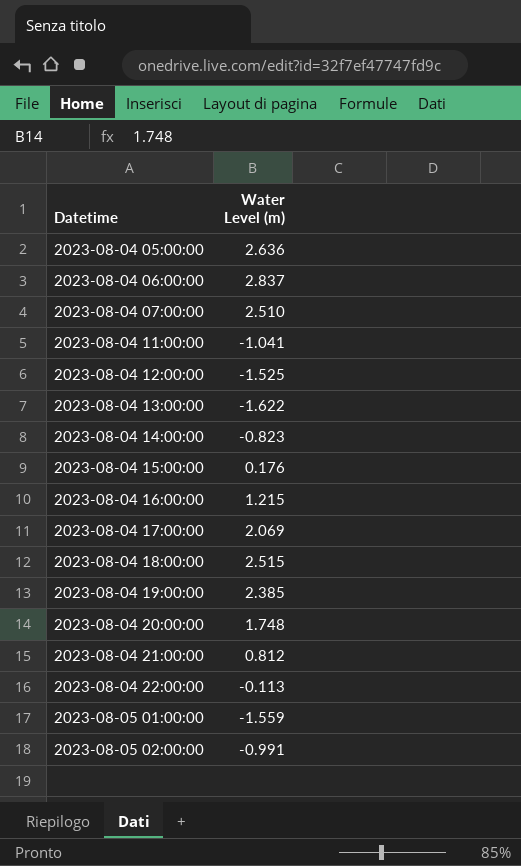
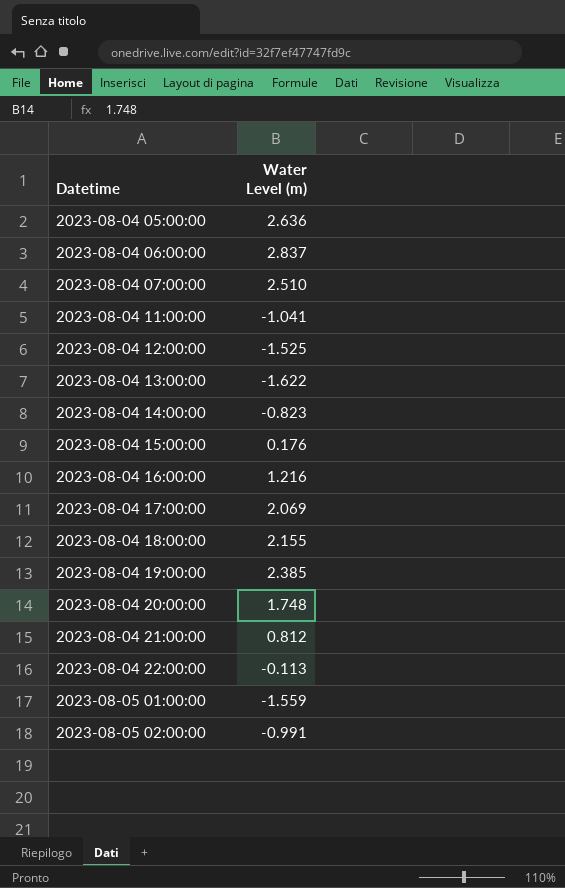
2023-08-04 16:00:00 | Water Level (m): 1.215 -> 1.216
2023-08-04 18:00:00 | Water Level (m): 2.515 -> 2.155

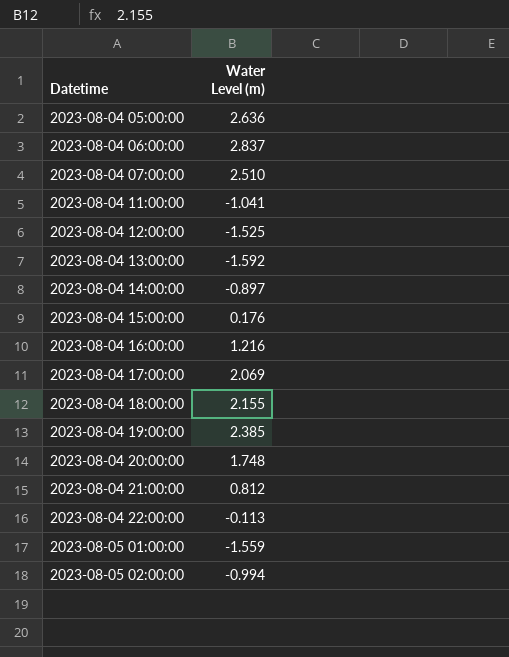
2023-08-04 13:00:00 | Water Level (m): -1.622 -> -1.592
2023-08-04 14:00:00 | Water Level (m): -0.823 -> -0.897
2023-08-05 02:00:00 | Water Level (m): -0.991 -> -0.994

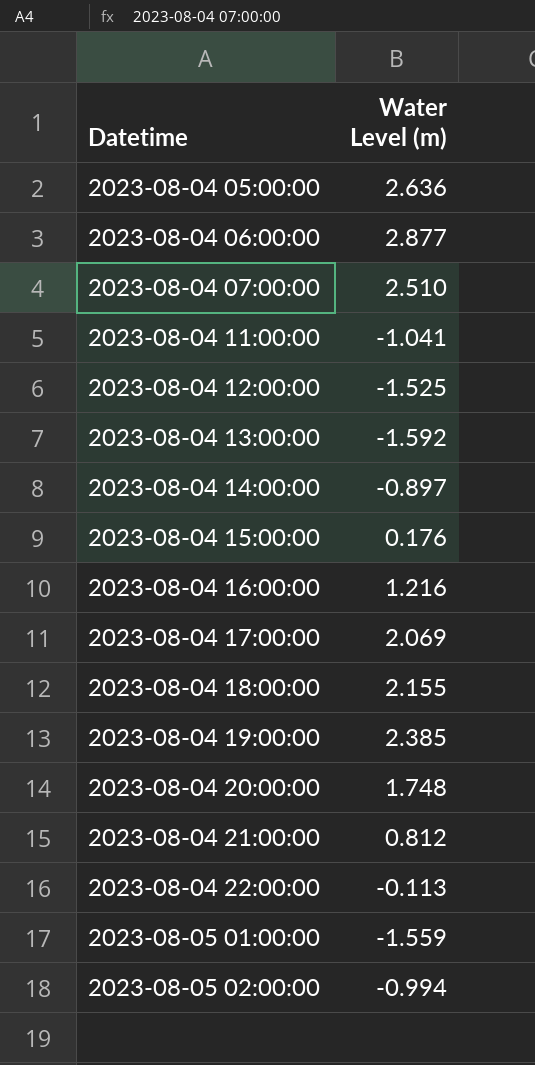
2023-08-04 06:00:00 | Water Level (m): 2.837 -> 2.877

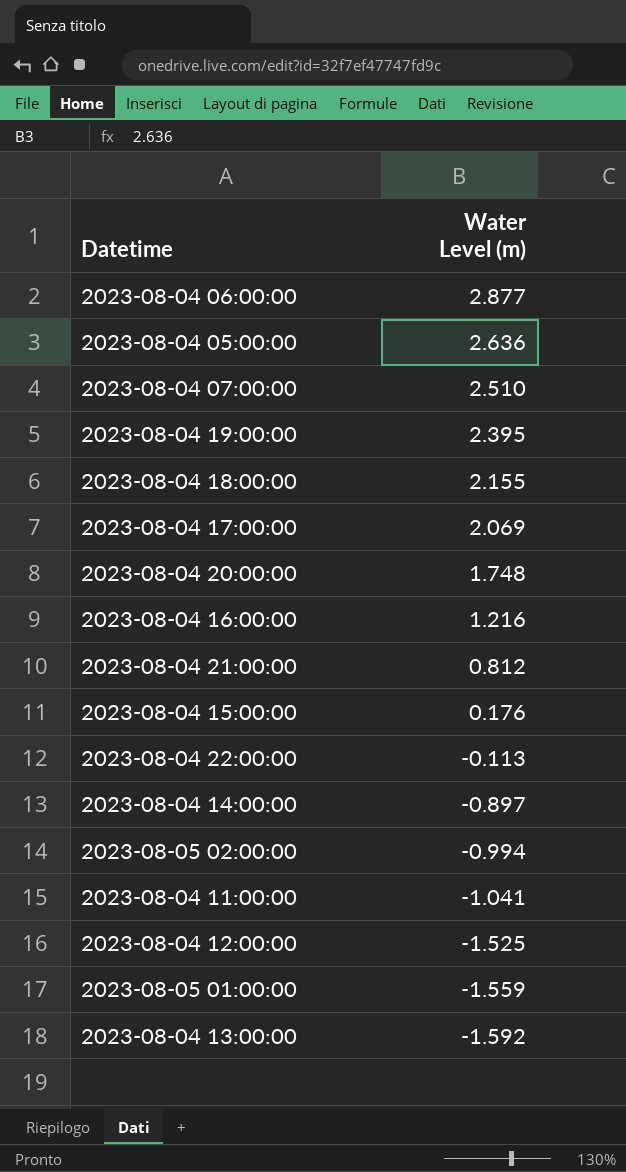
row order: Datetime ascending -> Water Level (m) descending
2023-08-04 19:00:00 | Water Level (m): 2.385 -> 2.395

